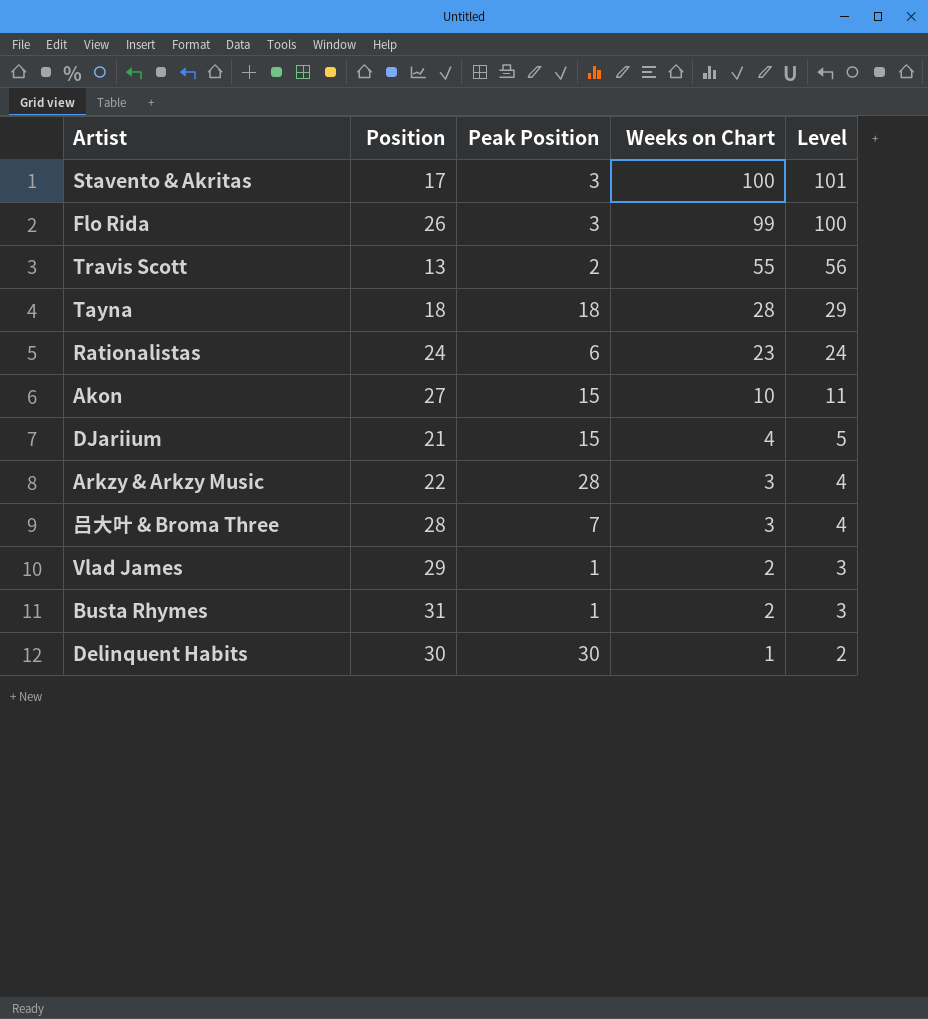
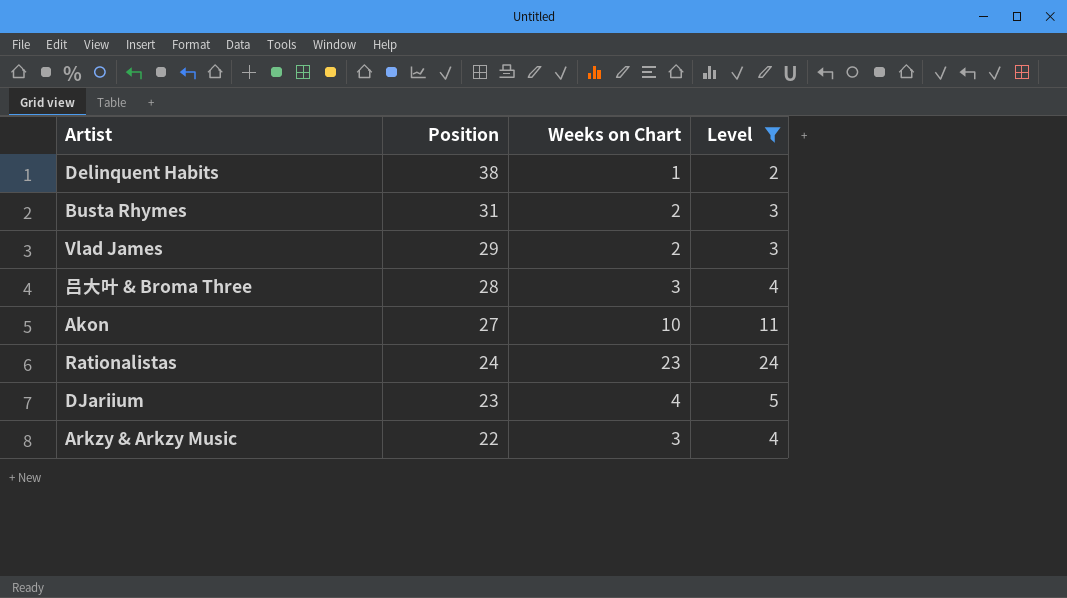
filter: none -> Level <= 24
row order: Weeks on Chart descending -> Position descending
column Peak Position | position: 3 -> none
Delinquent Habits | Position: 30 -> 38
DJariium | Position: 21 -> 23

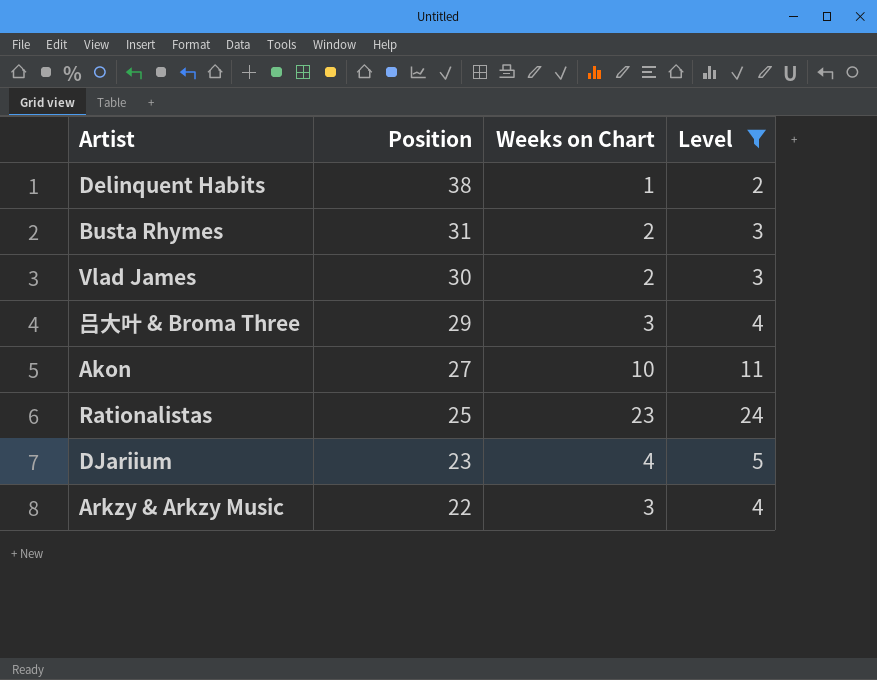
Vlad James | Position: 29 -> 30
吕大叶 & Broma Three | Position: 28 -> 29
Rationalistas | Position: 24 -> 25

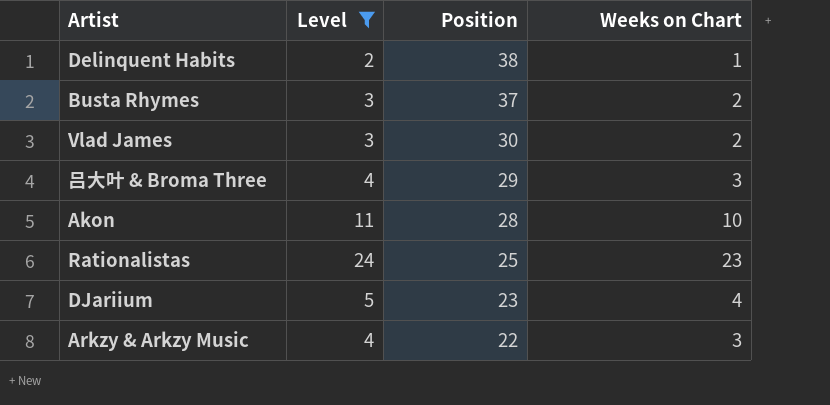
column Level | position: 4 -> 2
Busta Rhymes | Position: 31 -> 37
Akon | Position: 27 -> 28

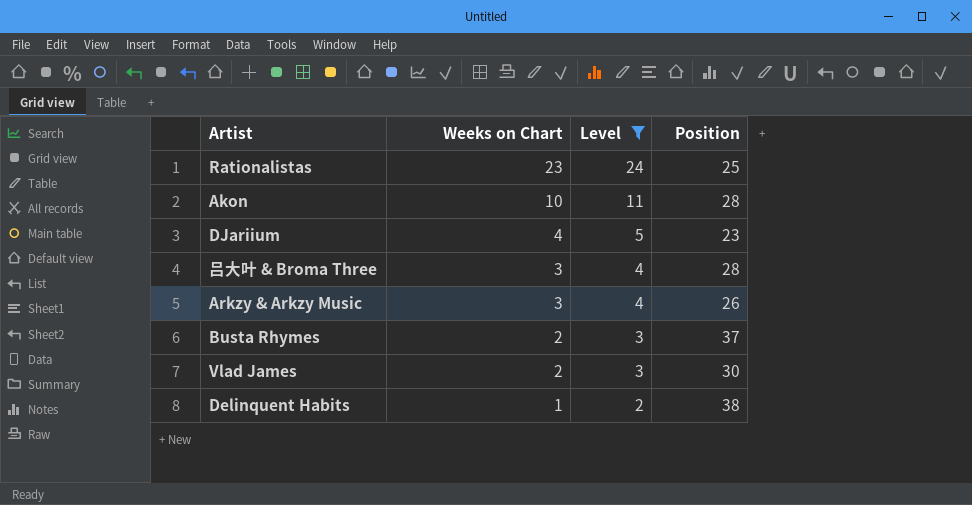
row order: Position descending -> Weeks on Chart descending
column Weeks on Chart | position: 4 -> 2
吕大叶 & Broma Three | Position: 29 -> 28
Arkzy & Arkzy Music | Position: 22 -> 26

